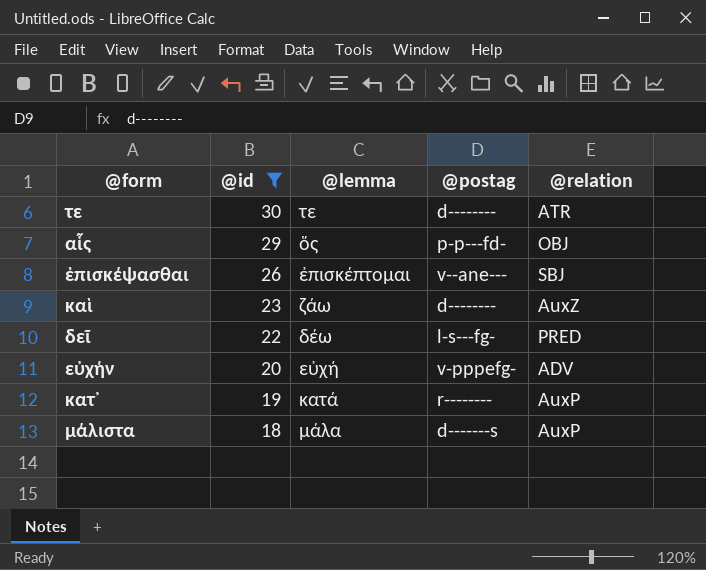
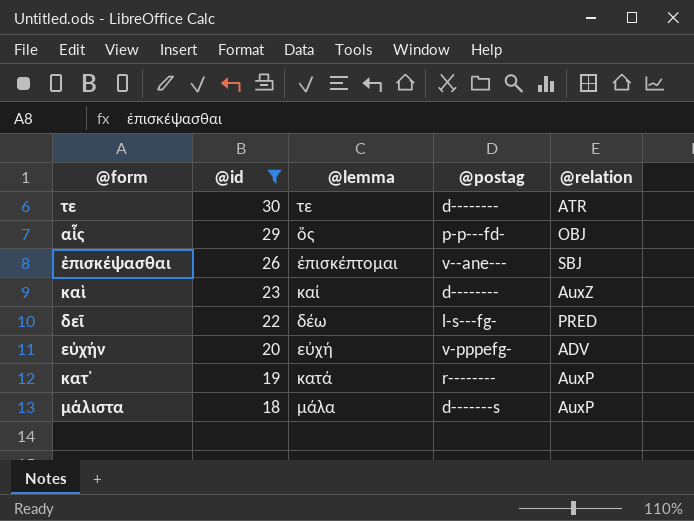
καὶ | @lemma: ζάω -> καί

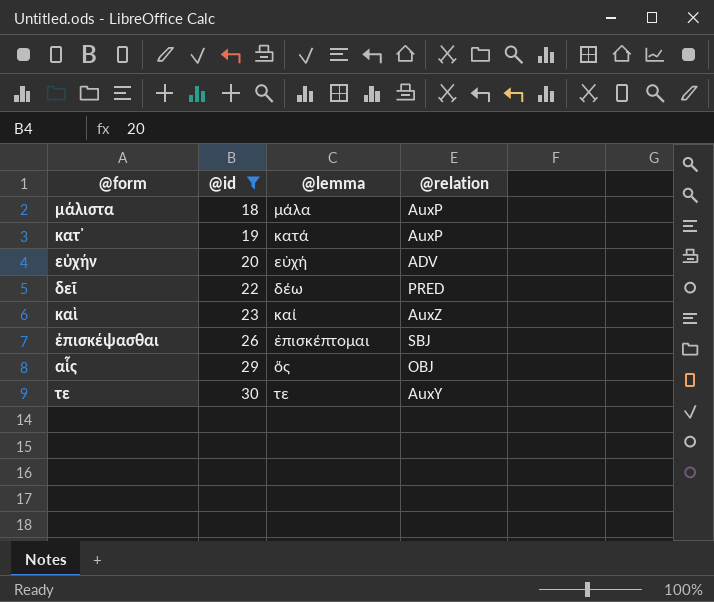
row order: @id descending -> @id ascending
column @postag | position: 4 -> none
τε | @relation: ATR -> AuxY

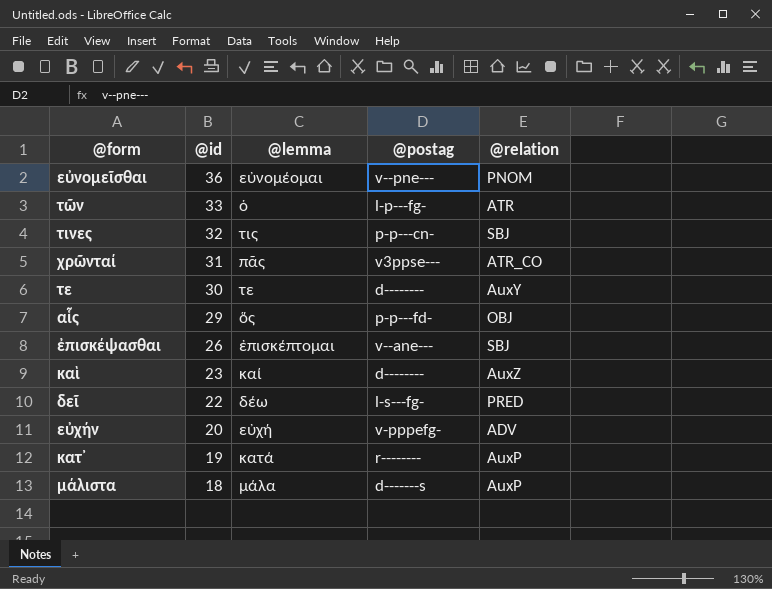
filter: @id <= 30 -> none
row order: @id ascending -> @id descending
column @postag | position: none -> 4

